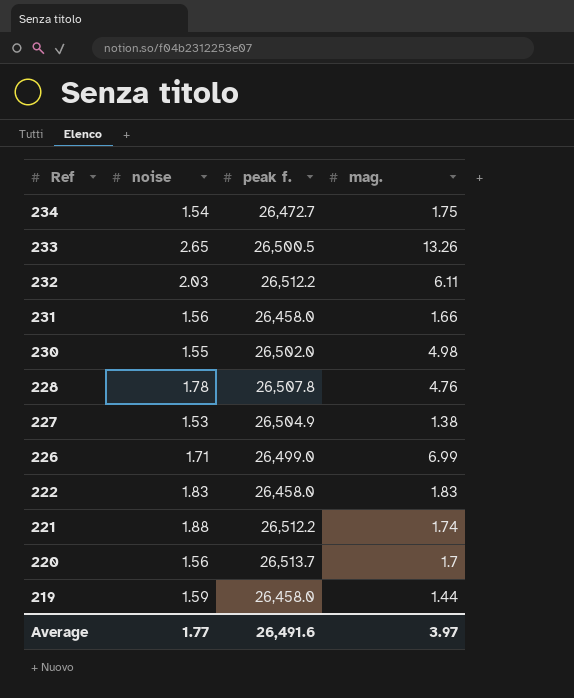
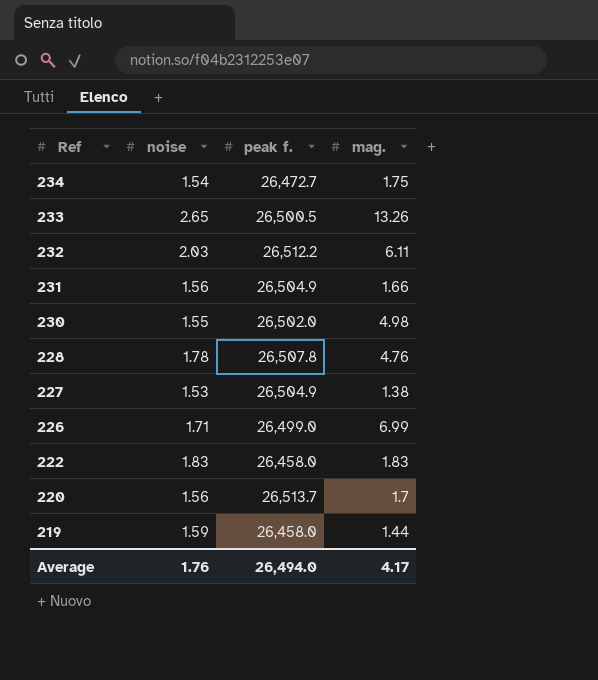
row 221: 1.88 | 26,512.2 | 1.74 -> none
231 | peak f.: 26,458.0 -> 26,504.9
Average | noise: 1.77 -> 1.76
Average | peak f.: 26,491.6 -> 26,494.0
Average | mag.: 3.97 -> 4.17

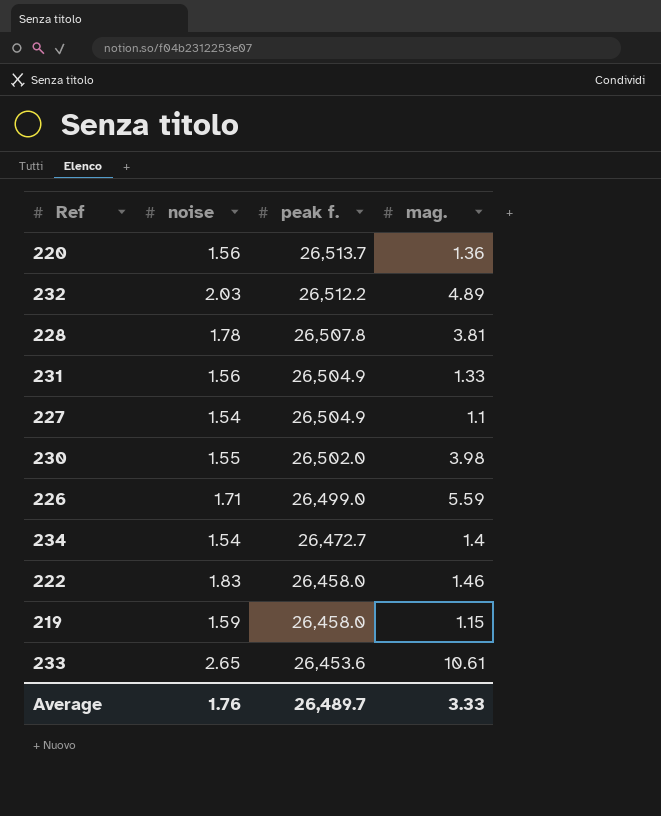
row order: Ref descending -> peak f. descending
220 | mag.: 1.7 -> 1.36
232 | mag.: 6.11 -> 4.89
228 | mag.: 4.76 -> 3.81
231 | mag.: 1.66 -> 1.33
227 | noise: 1.53 -> 1.54
227 | mag.: 1.38 -> 1.1
230 | mag.: 4.98 -> 3.98
226 | mag.: 6.99 -> 5.59
234 | mag.: 1.75 -> 1.4
222 | mag.: 1.83 -> 1.46
219 | mag.: 1.44 -> 1.15
233 | peak f.: 26,500.5 -> 26,453.6
233 | mag.: 13.26 -> 10.61
Average | peak f.: 26,494.0 -> 26,489.7
Average | mag.: 4.17 -> 3.33

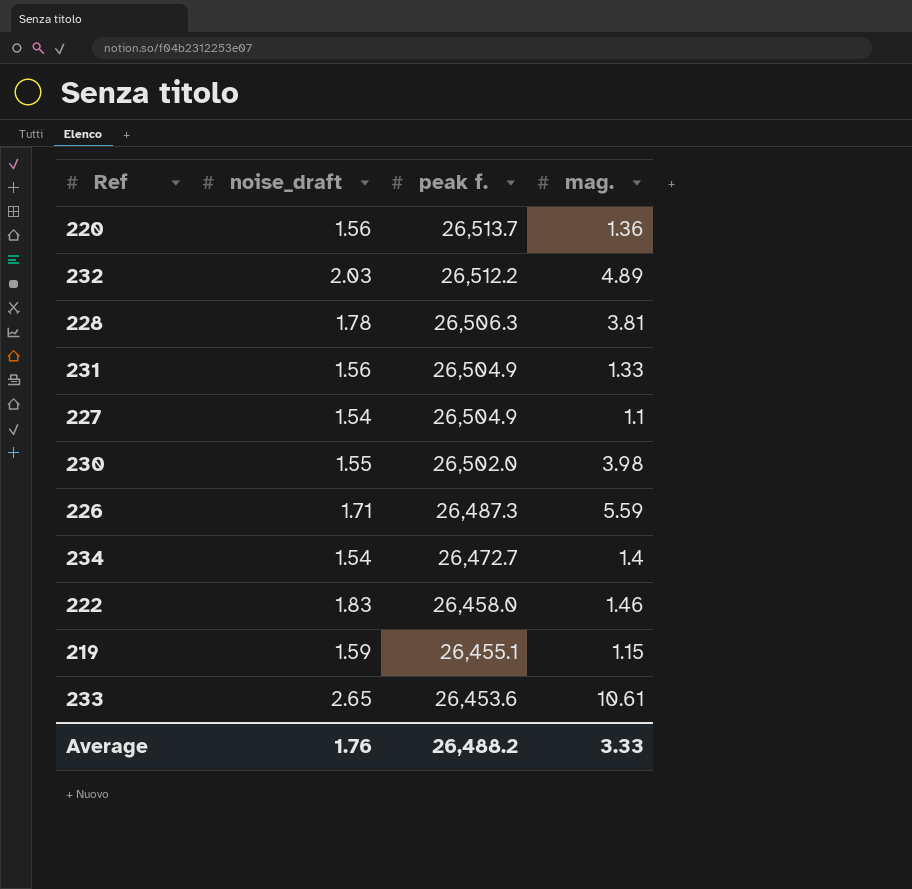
column name: noise -> noise_draft
228 | peak f.: 26,507.8 -> 26,506.3
226 | peak f.: 26,499.0 -> 26,487.3
219 | peak f.: 26,458.0 -> 26,455.1
Average | peak f.: 26,489.7 -> 26,488.2

